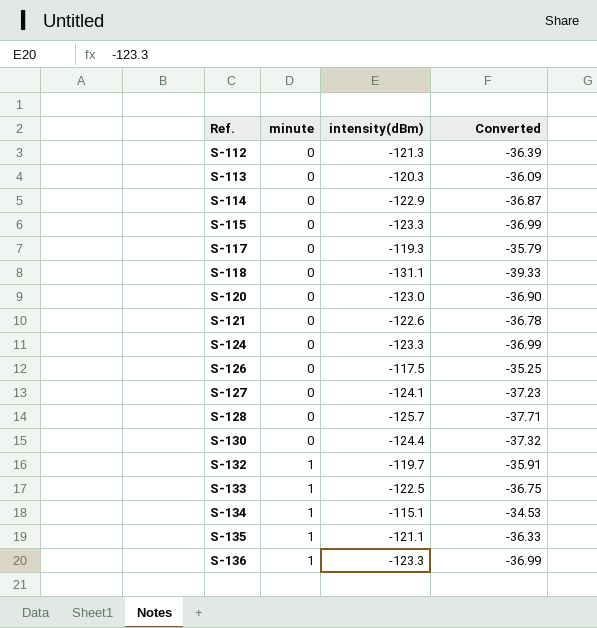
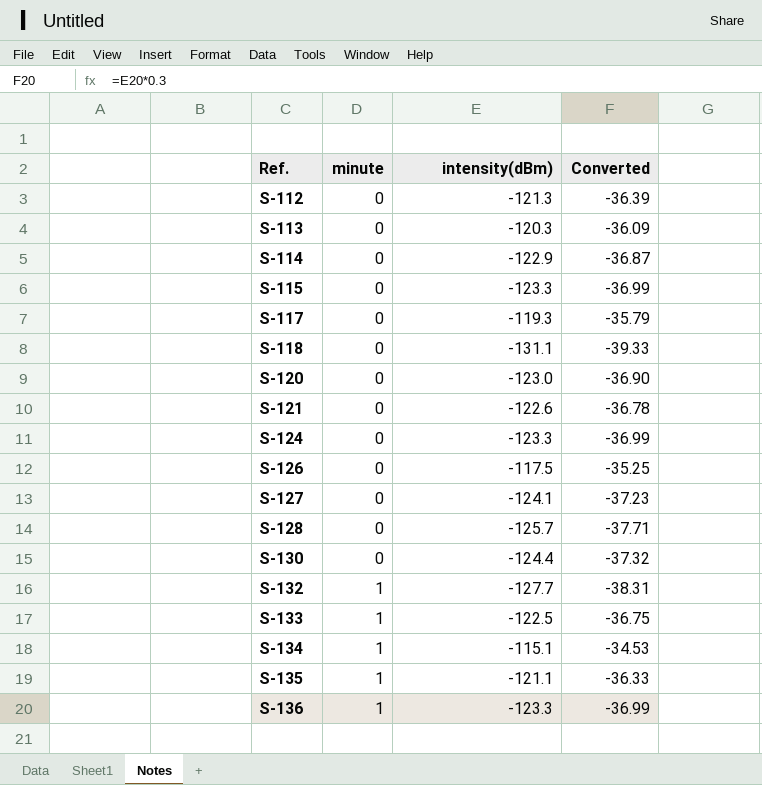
S-132 | intensity(dBm): -119.7 -> -127.7
S-132 | Converted: -35.91 -> -38.31

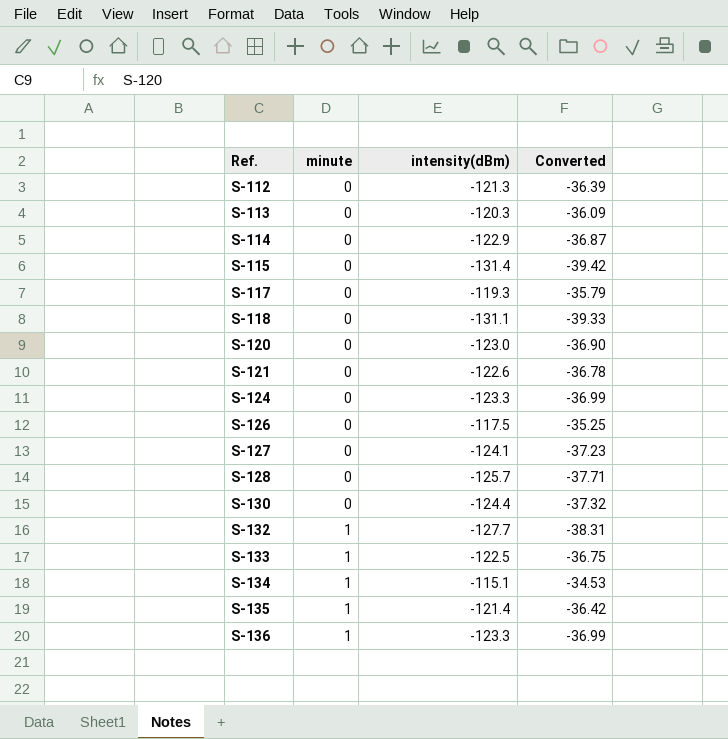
S-115 | intensity(dBm): -123.3 -> -131.4
S-115 | Converted: -36.99 -> -39.42
S-135 | intensity(dBm): -121.1 -> -121.4
S-135 | Converted: -36.33 -> -36.42

